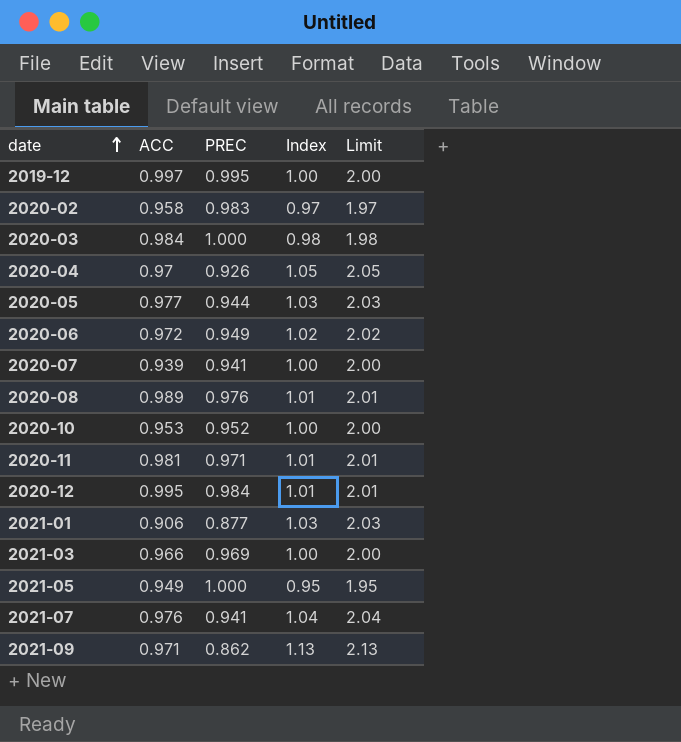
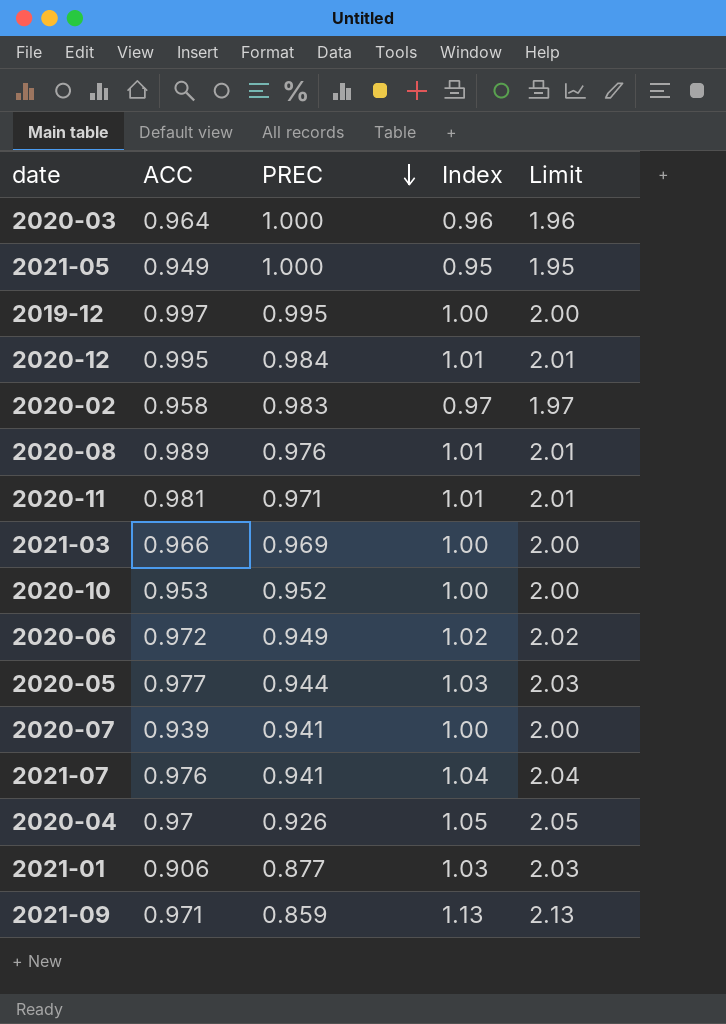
row order: date ascending -> PREC descending
2020-03 | ACC: 0.984 -> 0.964
2020-03 | Index: 0.98 -> 0.96
2020-03 | Limit: 1.98 -> 1.96
2021-09 | PREC: 0.862 -> 0.859

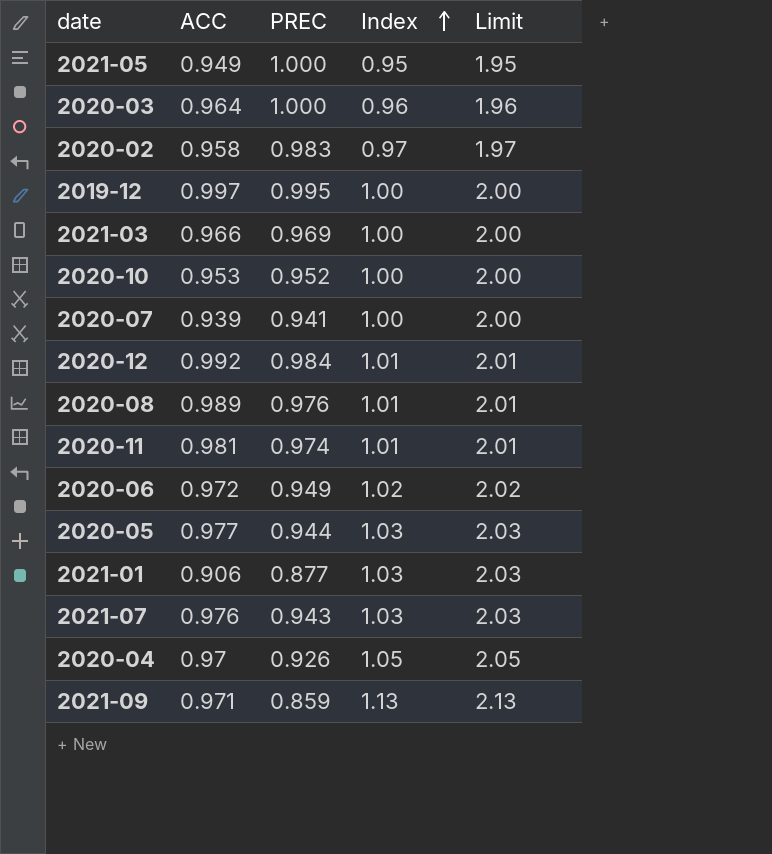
row order: PREC descending -> Index ascending
2020-12 | ACC: 0.995 -> 0.992
2020-11 | PREC: 0.971 -> 0.974
2021-07 | PREC: 0.941 -> 0.943
2021-07 | Index: 1.04 -> 1.03
2021-07 | Limit: 2.04 -> 2.03

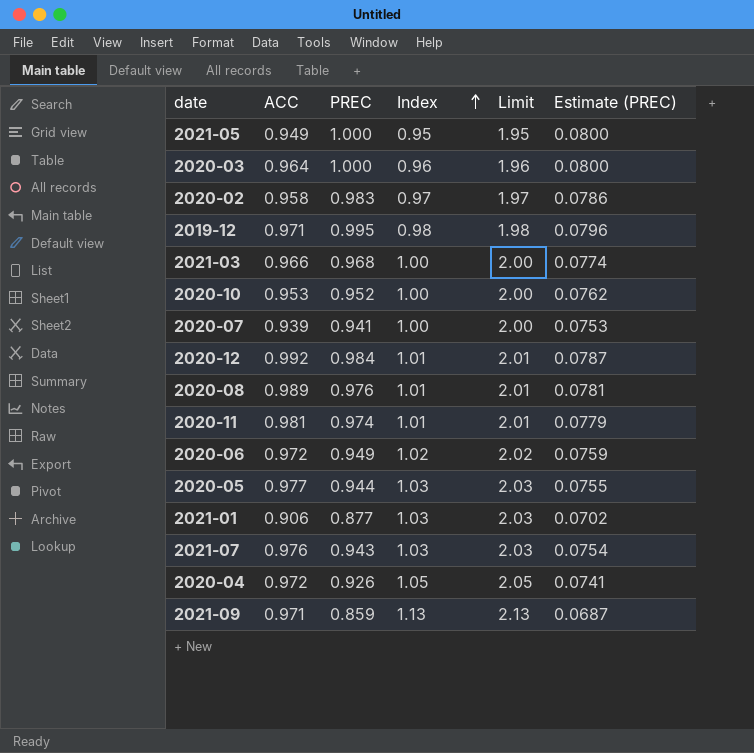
column Estimate (PREC) | formula: none -> [PREC] * 0.08
2019-12 | ACC: 0.997 -> 0.971
2019-12 | Index: 1.00 -> 0.98
2019-12 | Limit: 2.00 -> 1.98
2021-03 | PREC: 0.969 -> 0.968
2020-04 | ACC: 0.97 -> 0.972

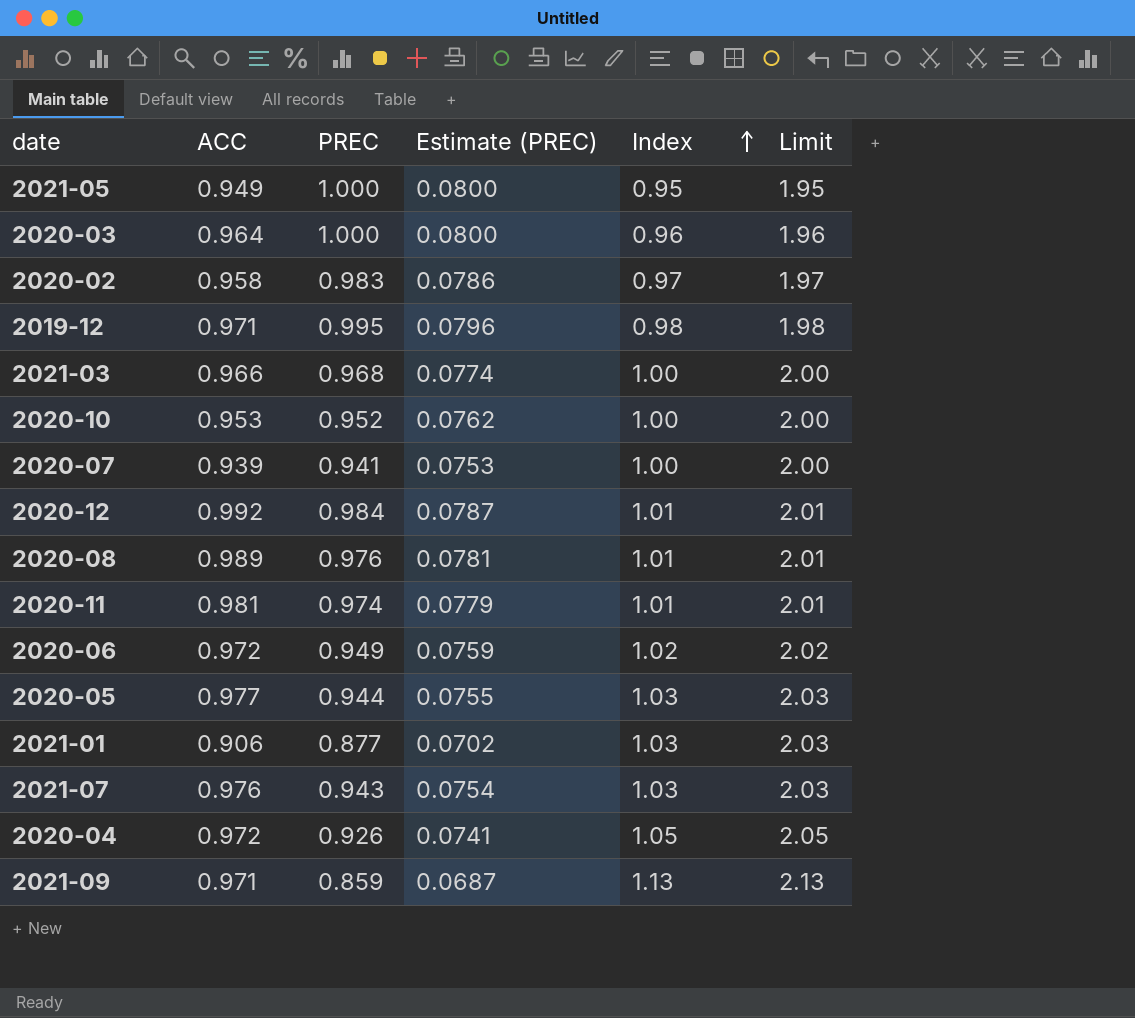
column Estimate (PREC) | position: 6 -> 4

